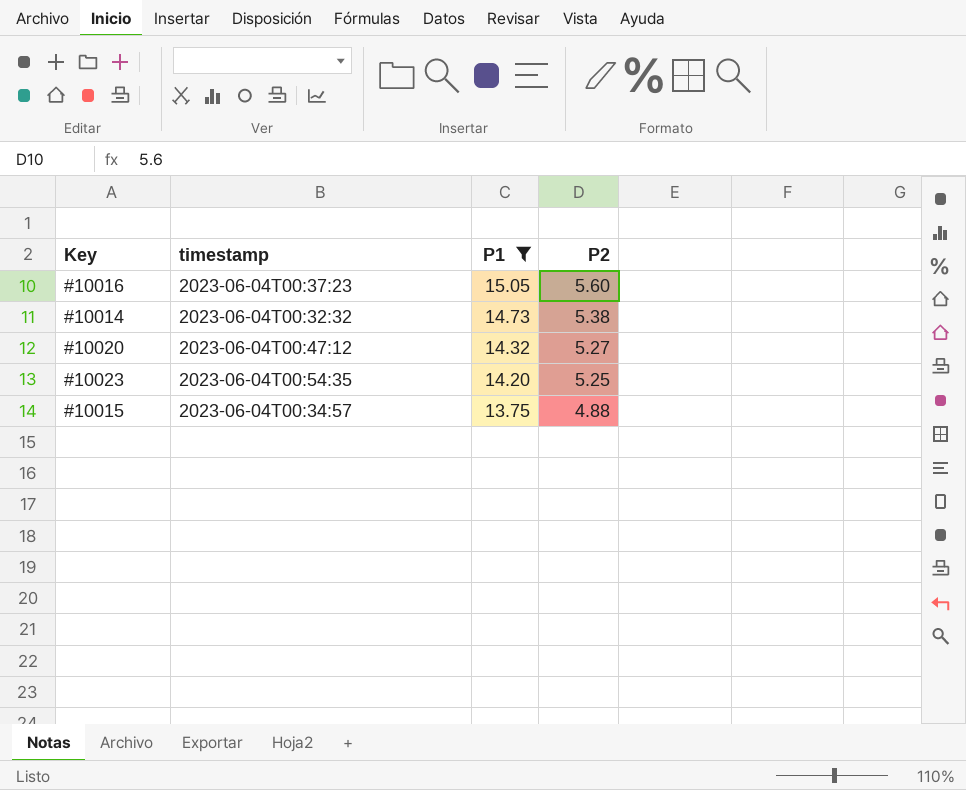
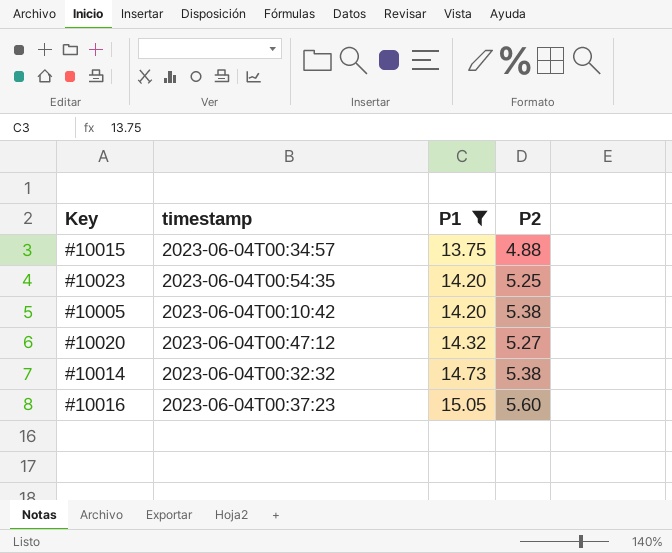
row order: P1 descending -> P1 ascending
row #10005: none -> 2023-06-04T00:10:42 | 14.20 | 5.38

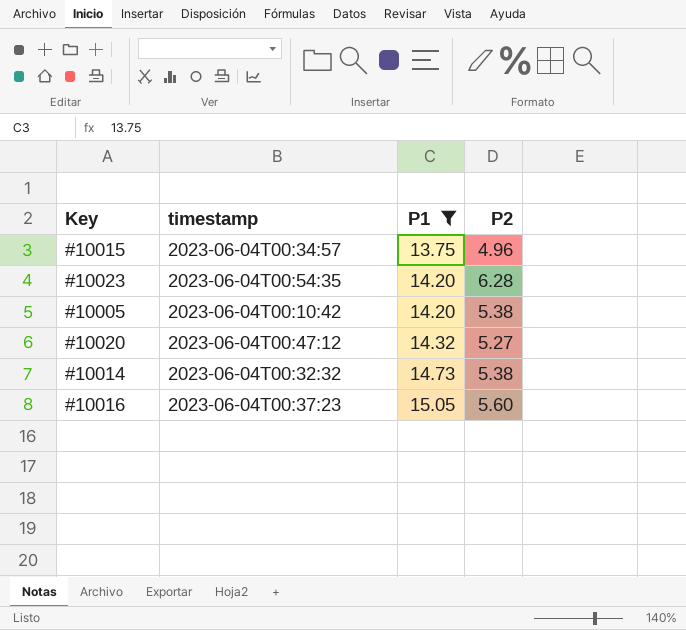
#10015 | P2: 4.88 -> 4.96
#10023 | P2: 5.25 -> 6.28

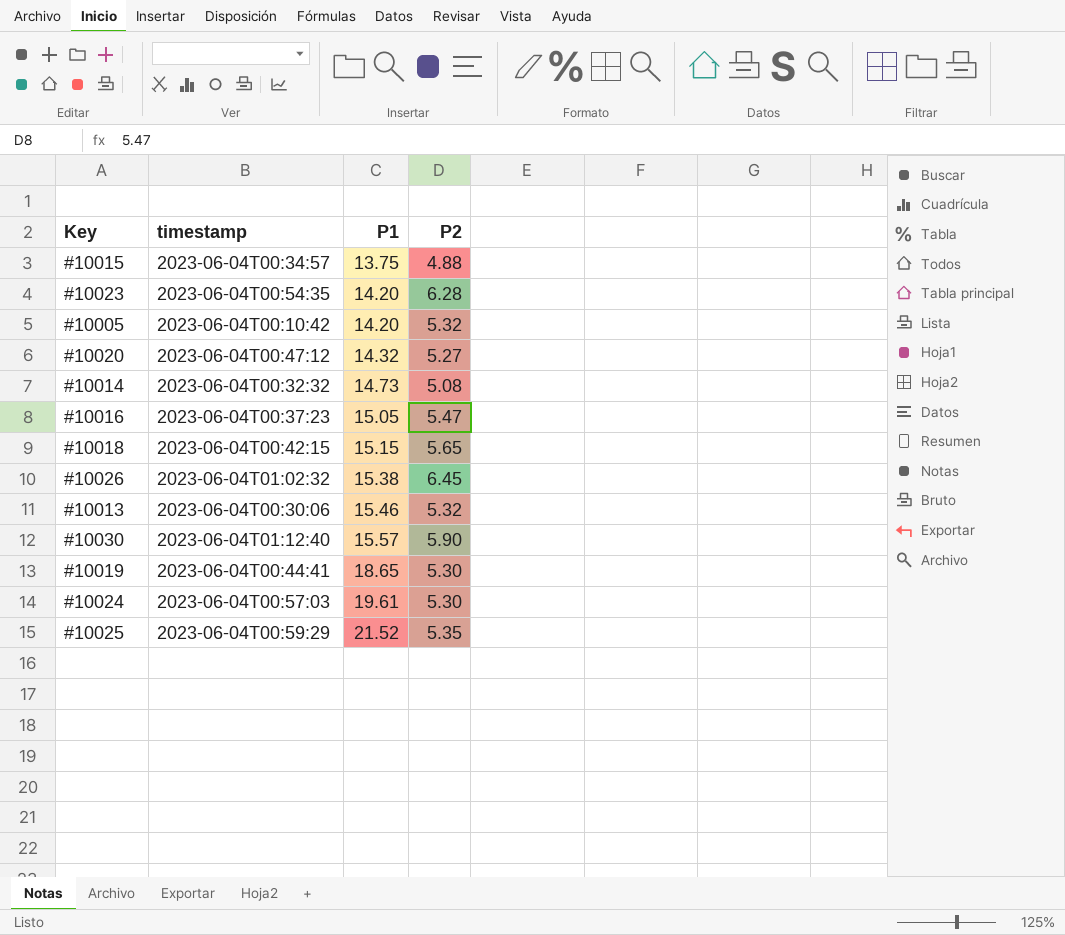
filter: P1 <= 15.05 -> none
#10015 | P2: 4.96 -> 4.88
#10005 | P2: 5.38 -> 5.32
#10014 | P2: 5.38 -> 5.08
#10016 | P2: 5.60 -> 5.47

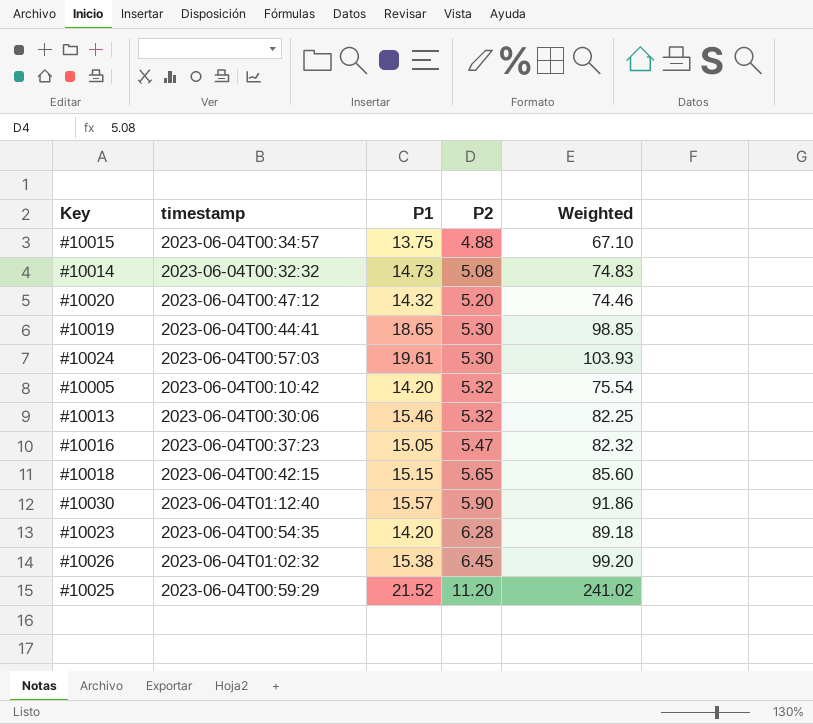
row order: P1 ascending -> P2 ascending
column Weighted | formula: none -> [P1] * [P2]
#10020 | P2: 5.27 -> 5.20
#10025 | P2: 5.35 -> 11.20

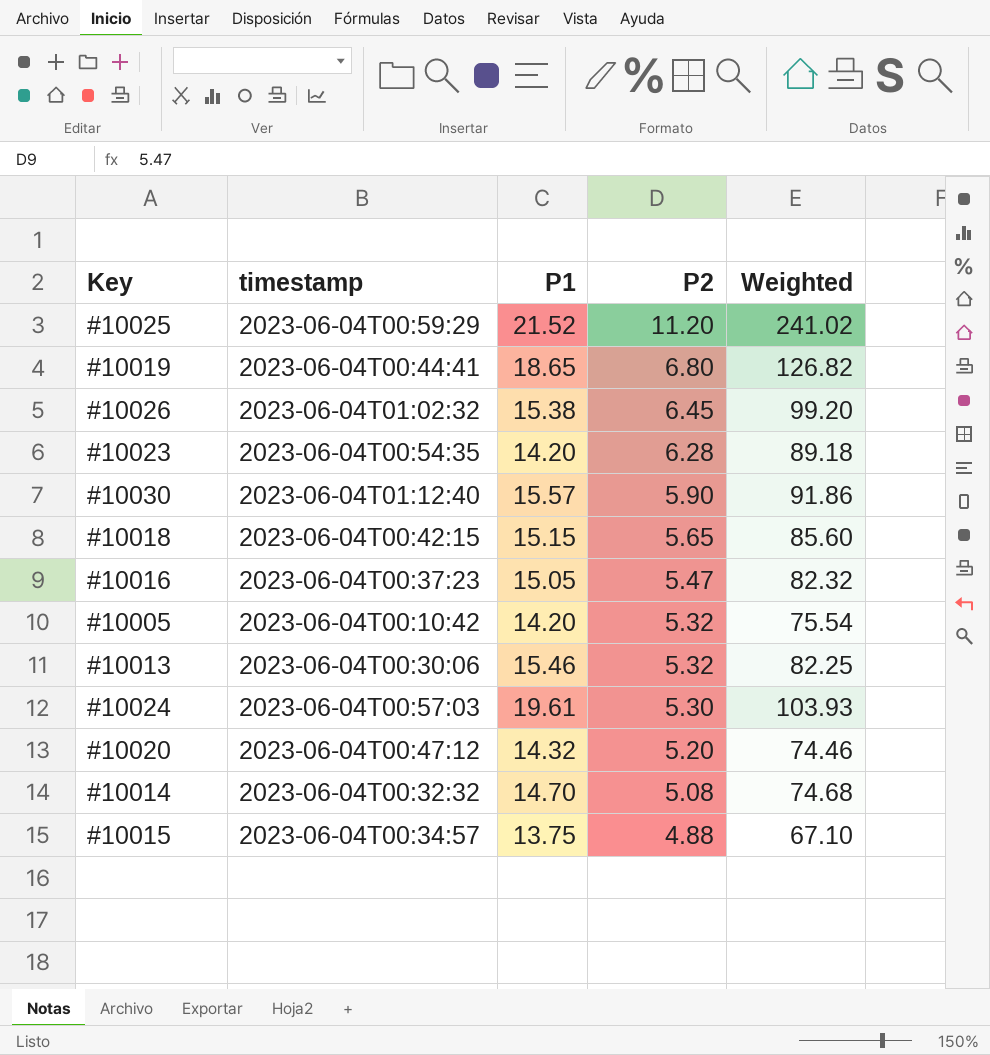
row order: P2 ascending -> P2 descending
#10019 | P2: 5.30 -> 6.80
#10019 | Weighted: 98.85 -> 126.82
#10014 | P1: 14.73 -> 14.70
#10014 | Weighted: 74.83 -> 74.68

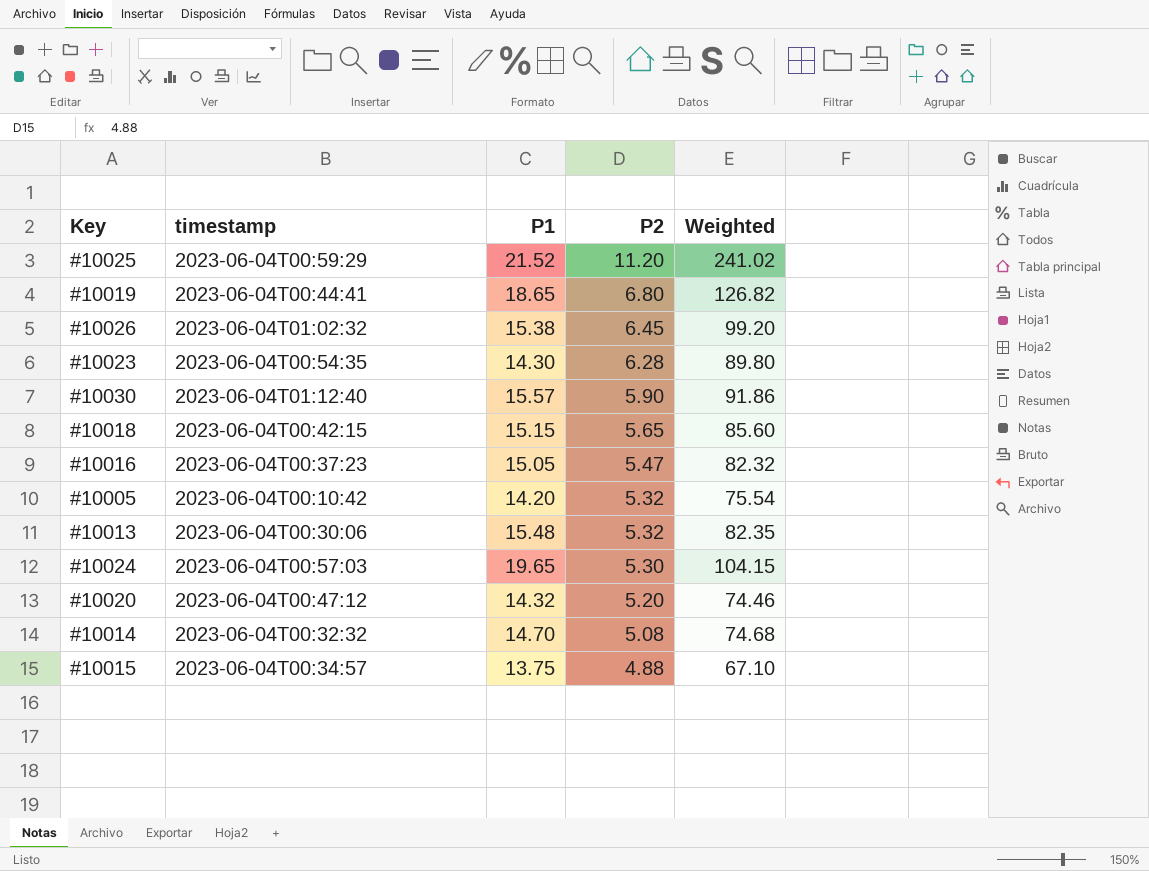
#10023 | P1: 14.20 -> 14.30
#10023 | Weighted: 89.18 -> 89.80
#10013 | P1: 15.46 -> 15.48
#10013 | Weighted: 82.25 -> 82.35
#10024 | P1: 19.61 -> 19.65
#10024 | Weighted: 103.93 -> 104.15

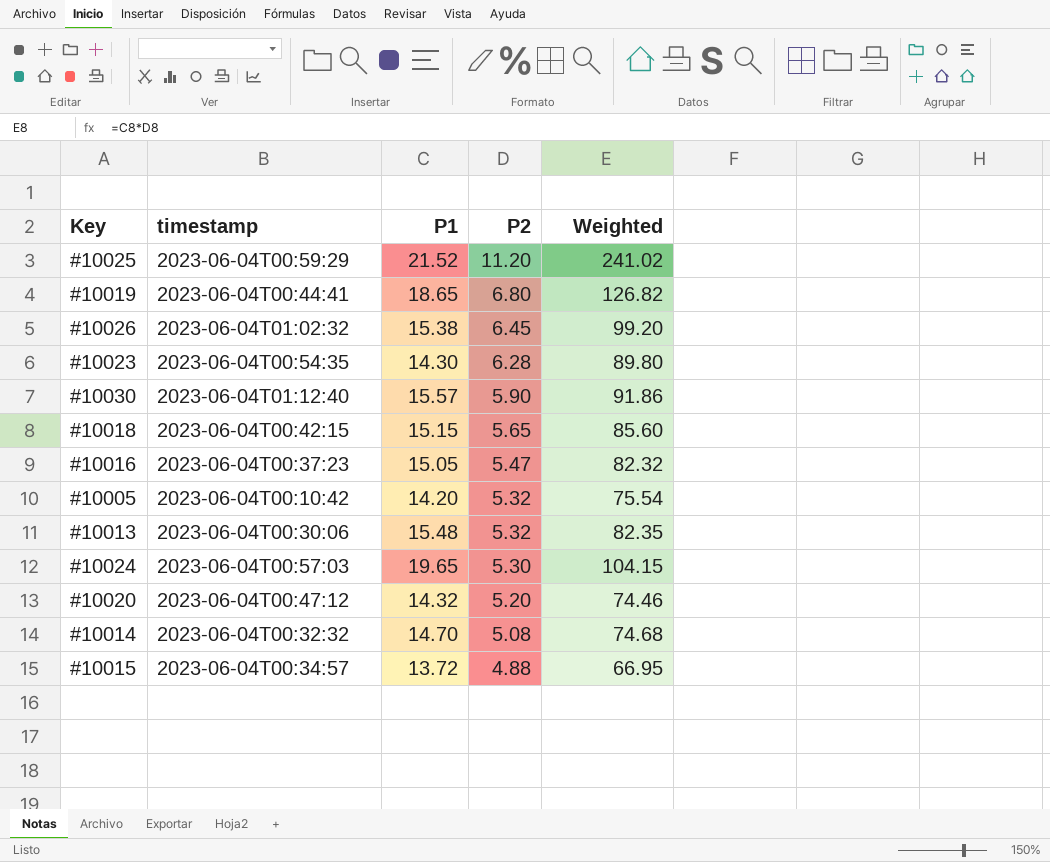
#10015 | P1: 13.75 -> 13.72
#10015 | Weighted: 67.10 -> 66.95

